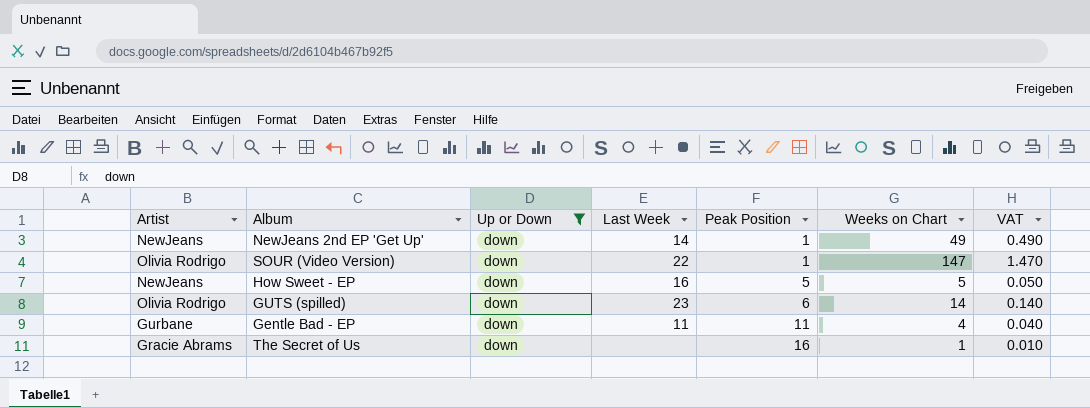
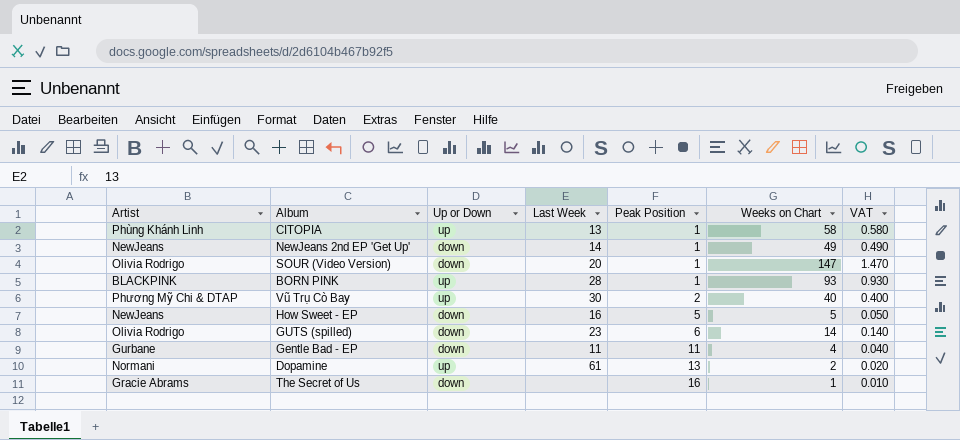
filter: Up or Down = down -> none
SOUR (Video Version) | Last Week: 22 -> 20

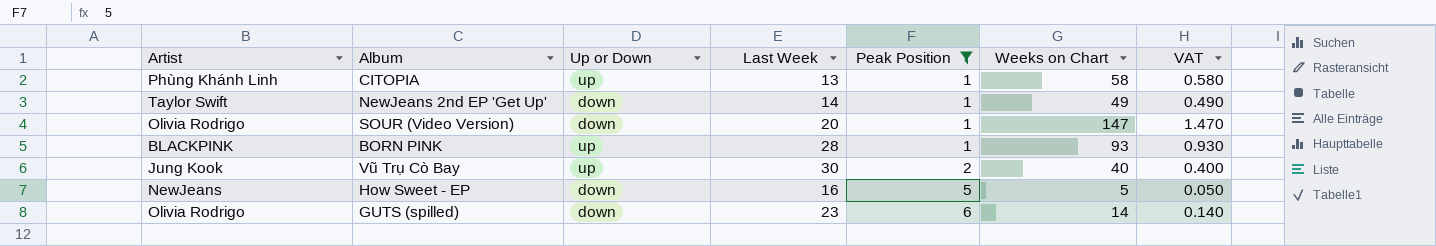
filter: none -> Peak Position <= 6
NewJeans 2nd EP 'Get Up' | Artist: NewJeans -> Taylor Swift
Vũ Trụ Cò Bay | Artist: Phương Mỹ Chi & DTAP -> Jung Kook

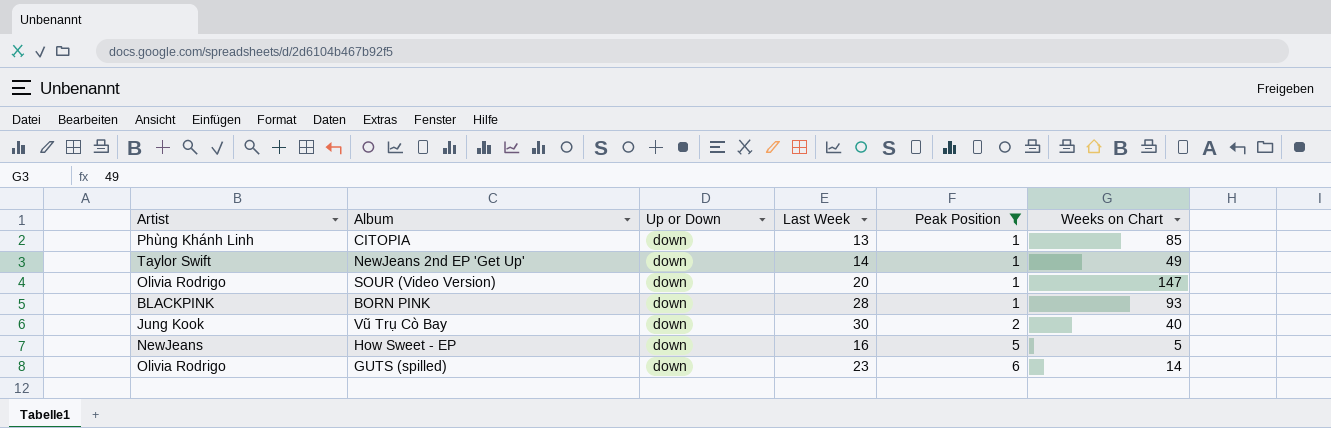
column VAT | formula: [Weeks on Chart] * 0.01 -> none
CITOPIA | Up or Down: up -> down
CITOPIA | Weeks on Chart: 58 -> 85
BORN PINK | Up or Down: up -> down
Vũ Trụ Cò Bay | Up or Down: up -> down

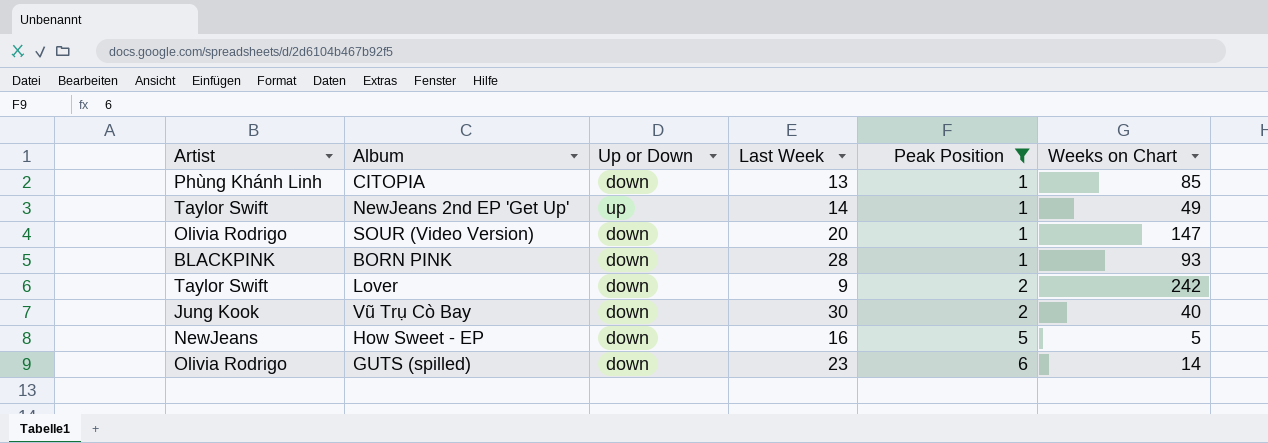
NewJeans 2nd EP 'Get Up' | Up or Down: down -> up
row Lover: none -> Taylor Swift | down | 9 | 2 | 242

